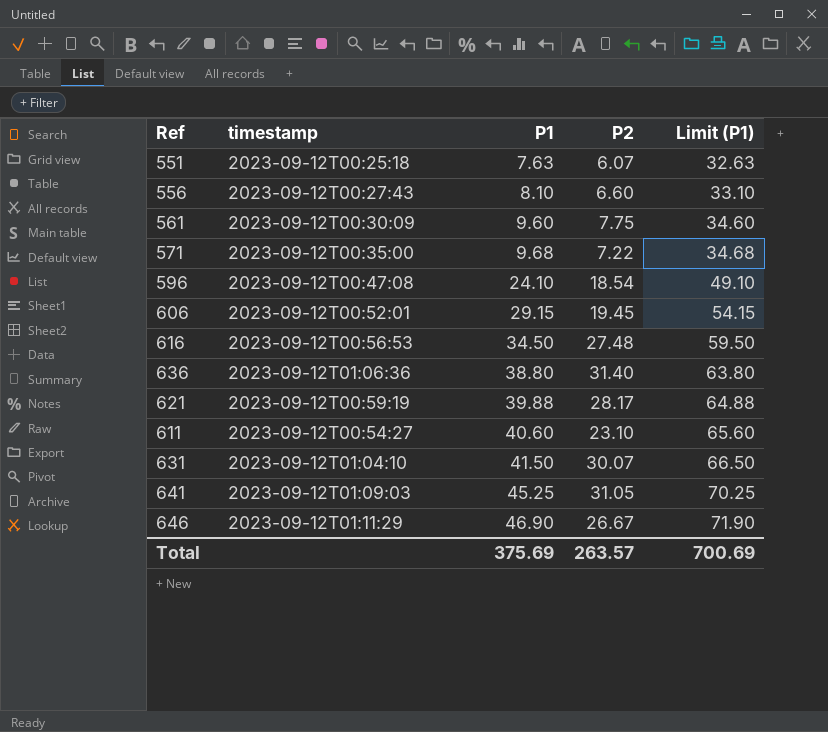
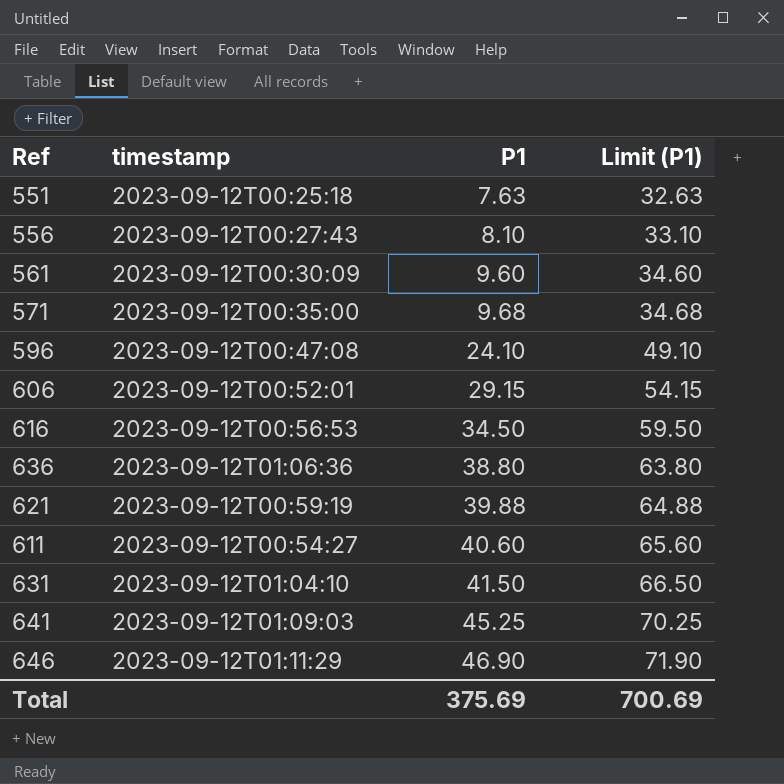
column P2 | position: 4 -> none

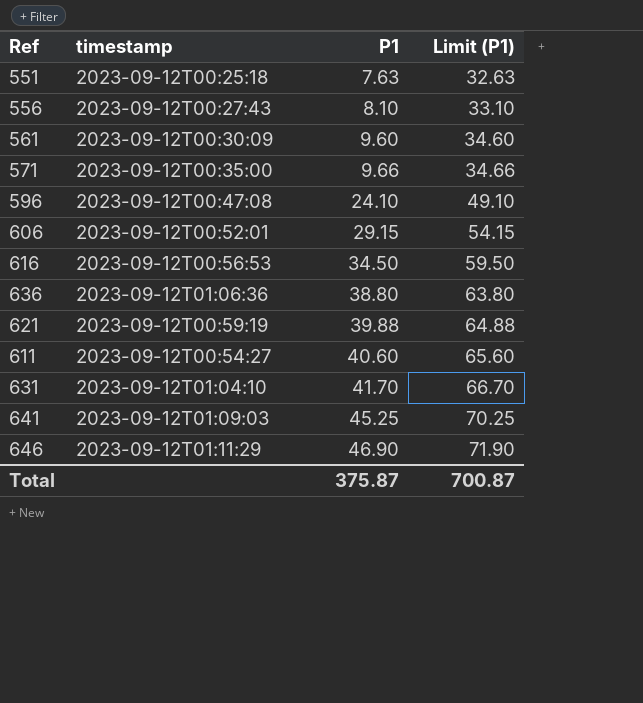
571 | P1: 9.68 -> 9.66
571 | Limit (P1): 34.68 -> 34.66
631 | P1: 41.50 -> 41.70
631 | Limit (P1): 66.50 -> 66.70
Total | P1: 375.69 -> 375.87
Total | Limit (P1): 700.69 -> 700.87

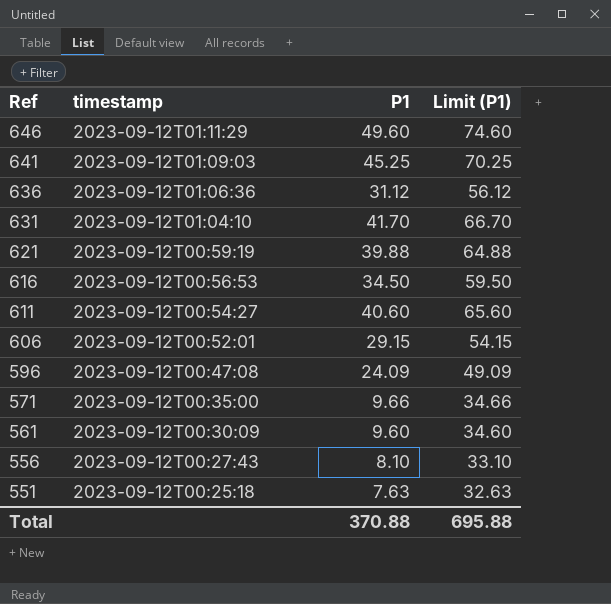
row order: P1 ascending -> Ref descending
646 | P1: 46.90 -> 49.60
646 | Limit (P1): 71.90 -> 74.60
636 | P1: 38.80 -> 31.12
636 | Limit (P1): 63.80 -> 56.12
596 | P1: 24.10 -> 24.09
596 | Limit (P1): 49.10 -> 49.09
Total | P1: 375.87 -> 370.88
Total | Limit (P1): 700.87 -> 695.88

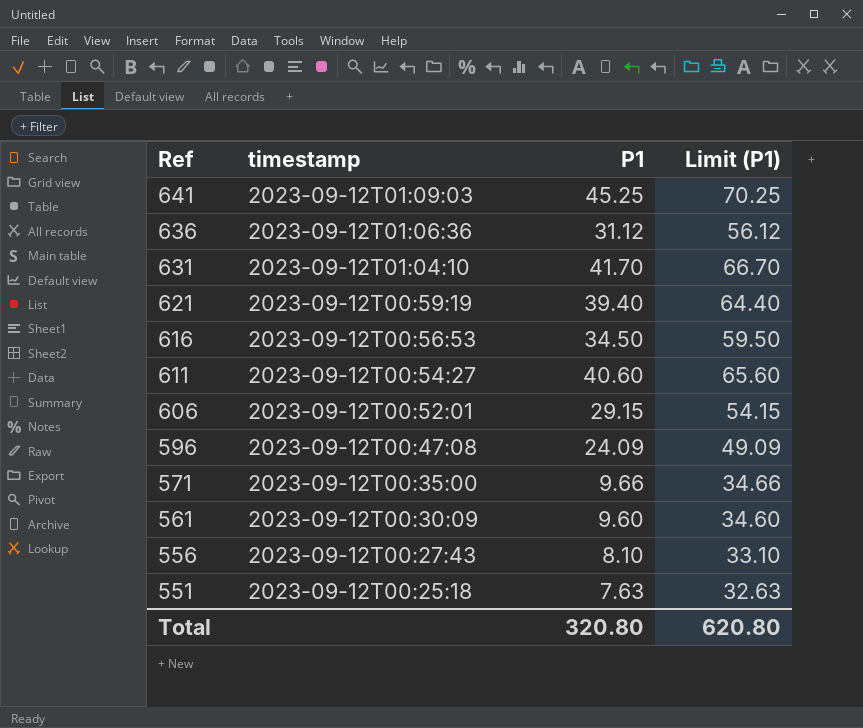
row 646: 2023-09-12T01:11:29 | 49.60 | 74.60 -> none
621 | P1: 39.88 -> 39.40
621 | Limit (P1): 64.88 -> 64.40
Total | P1: 370.88 -> 320.80
Total | Limit (P1): 695.88 -> 620.80

